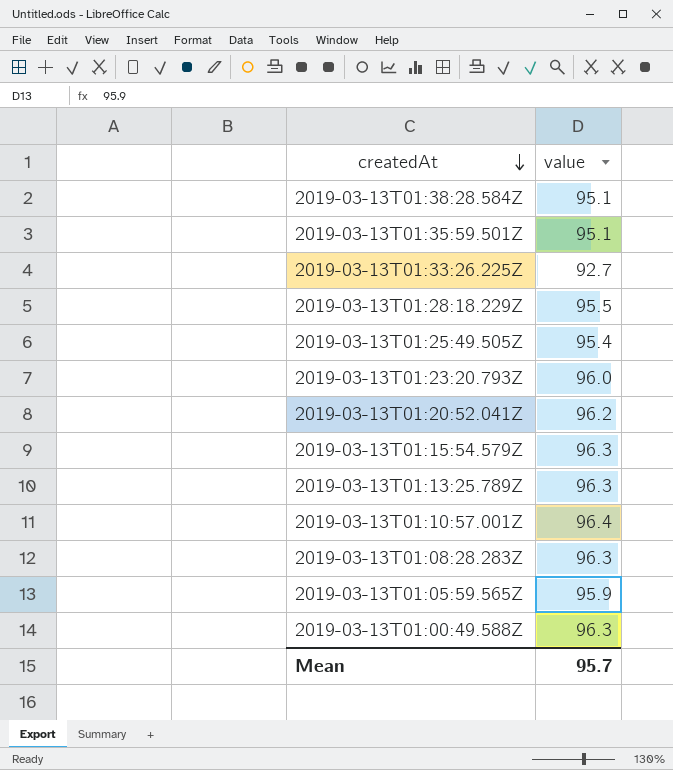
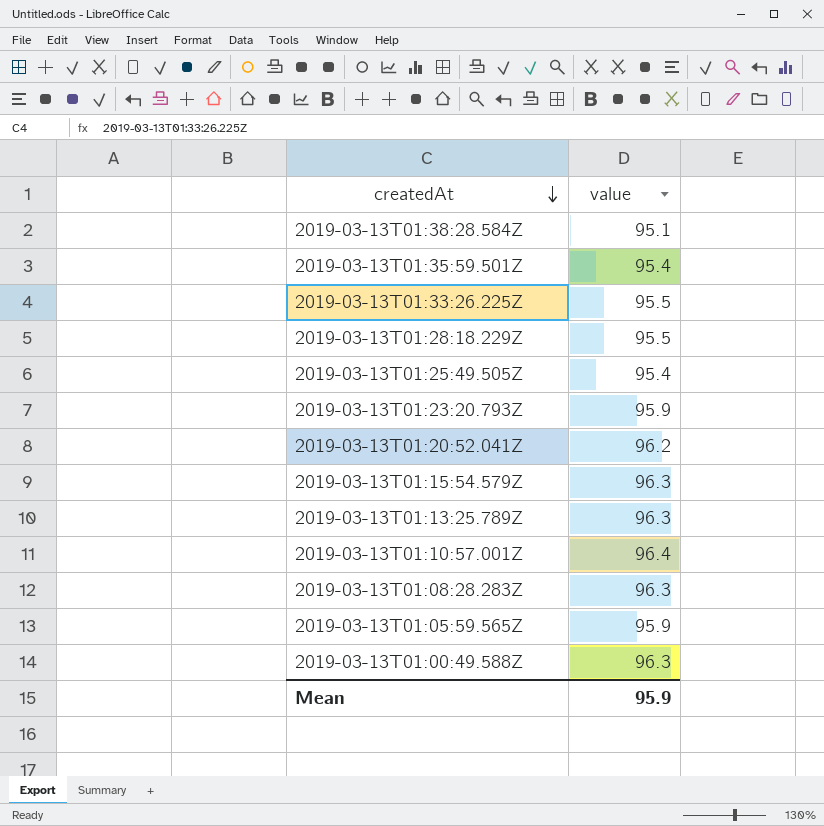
2019-03-13T01:35:59.501Z | value: 95.1 -> 95.4
2019-03-13T01:33:26.225Z | value: 92.7 -> 95.5
2019-03-13T01:23:20.793Z | value: 96.0 -> 95.9
Mean | value: 95.7 -> 95.9

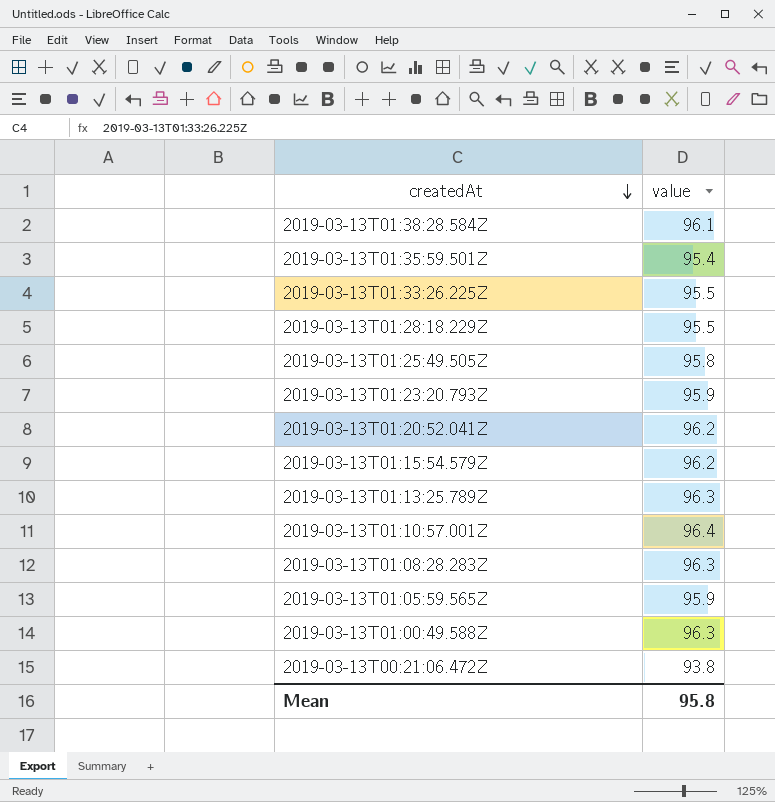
2019-03-13T01:38:28.584Z | value: 95.1 -> 96.1
2019-03-13T01:25:49.505Z | value: 95.4 -> 95.8
2019-03-13T01:15:54.579Z | value: 96.3 -> 96.2
row 2019-03-13T00:21:06.472Z: none -> 93.8
Mean | value: 95.9 -> 95.8

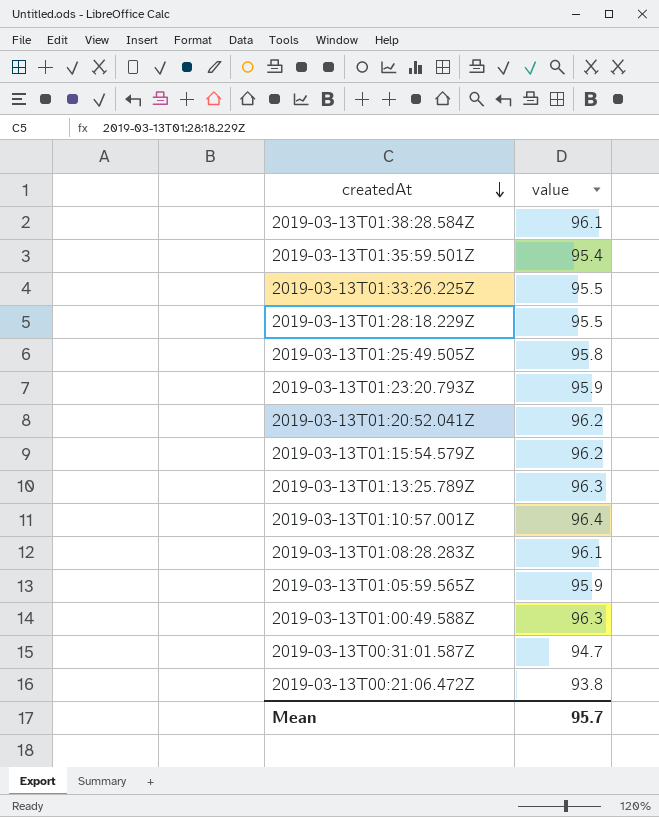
2019-03-13T01:08:28.283Z | value: 96.3 -> 96.1
row 2019-03-13T00:31:01.587Z: none -> 94.7
Mean | value: 95.8 -> 95.7

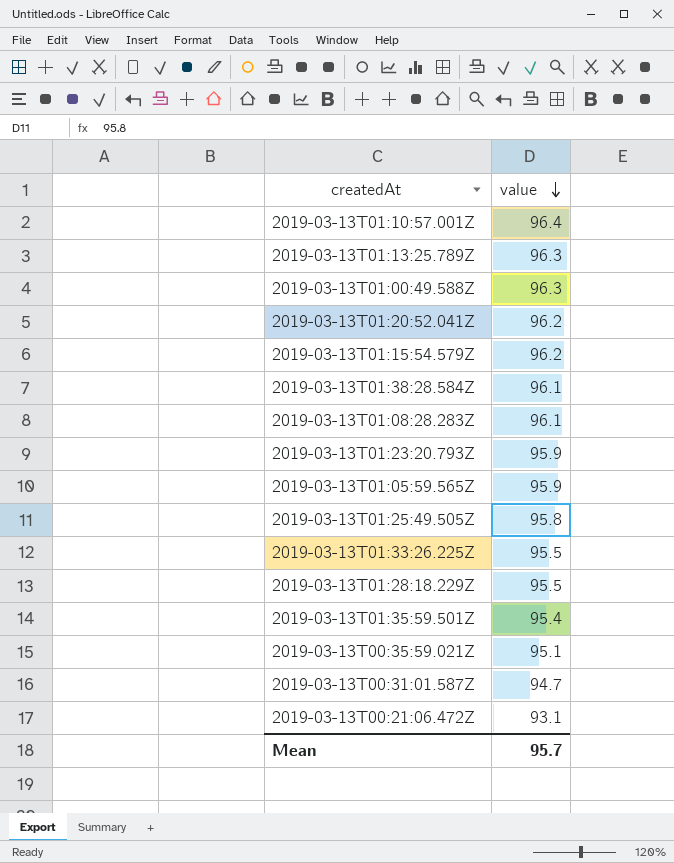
row order: createdAt descending -> value descending
row 2019-03-13T00:35:59.021Z: none -> 95.1
2019-03-13T00:21:06.472Z | value: 93.8 -> 93.1

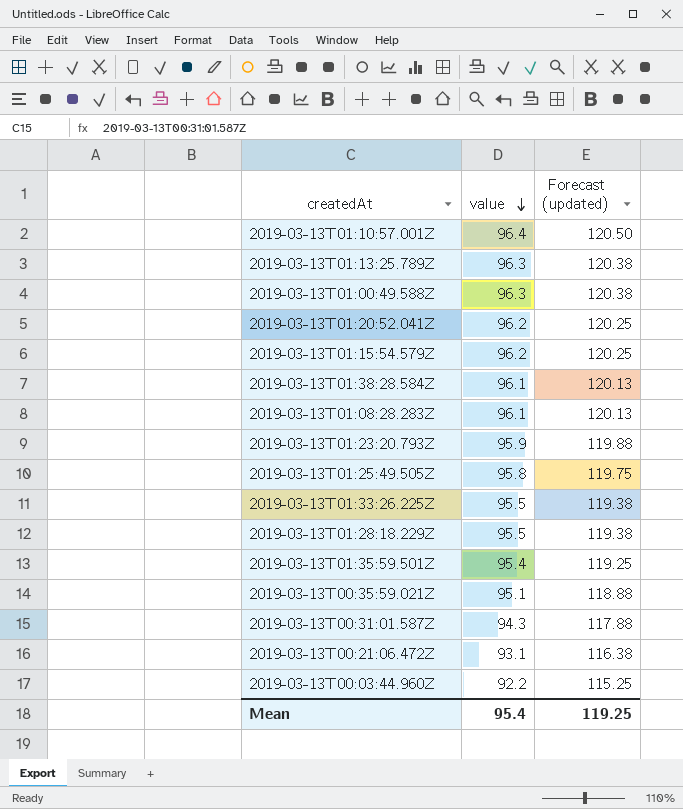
column Forecast (updated) | formula: none -> [value] * 1.25
row 2019-03-13T01:05:59.565Z: 95.9 -> none
2019-03-13T00:31:01.587Z | value: 94.7 -> 94.3
row 2019-03-13T00:03:44.960Z: none -> 92.2 | 115.25
Mean | value: 95.7 -> 95.4

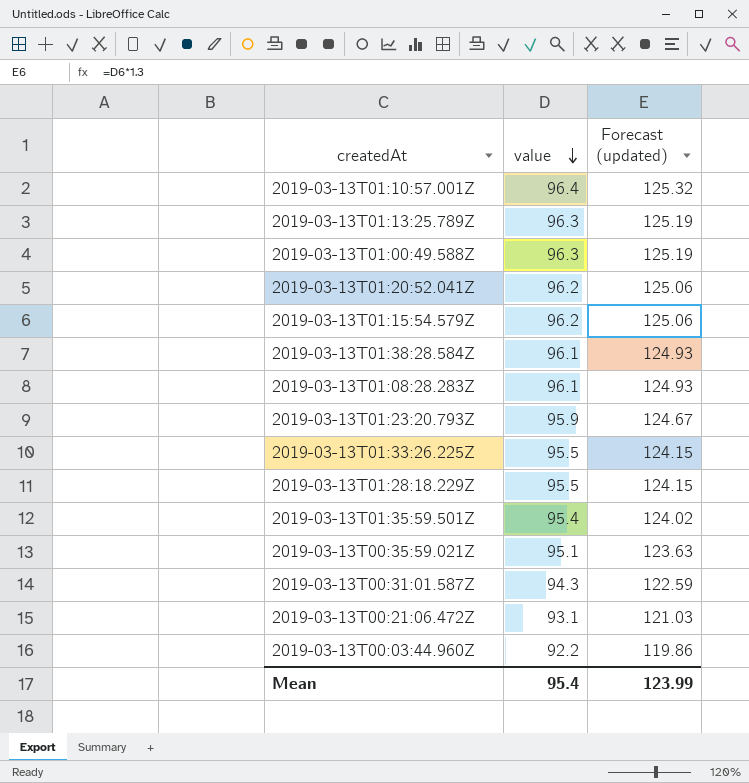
column Forecast (updated) | formula: [value] * 1.25 -> [value] * 1.3
row 2019-03-13T01:25:49.505Z: 95.8 | 119.75 -> none
Mean | Forecast (updated): 119.25 -> 123.99

